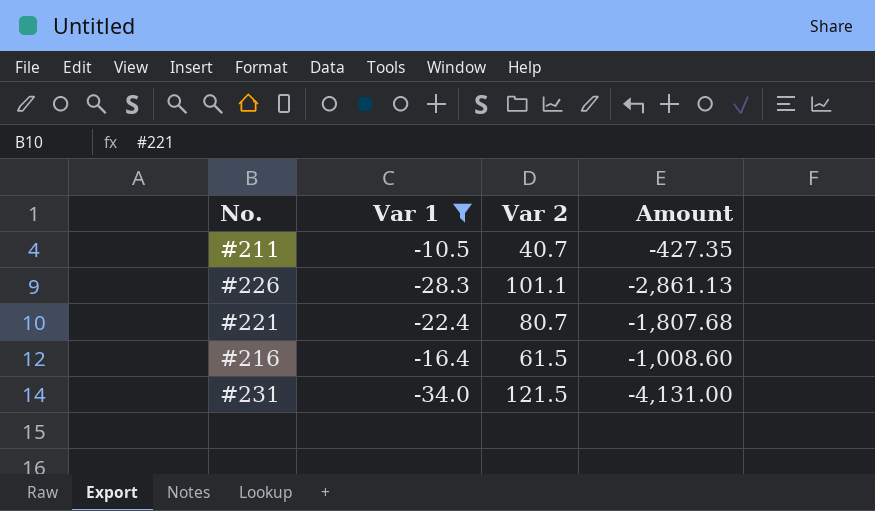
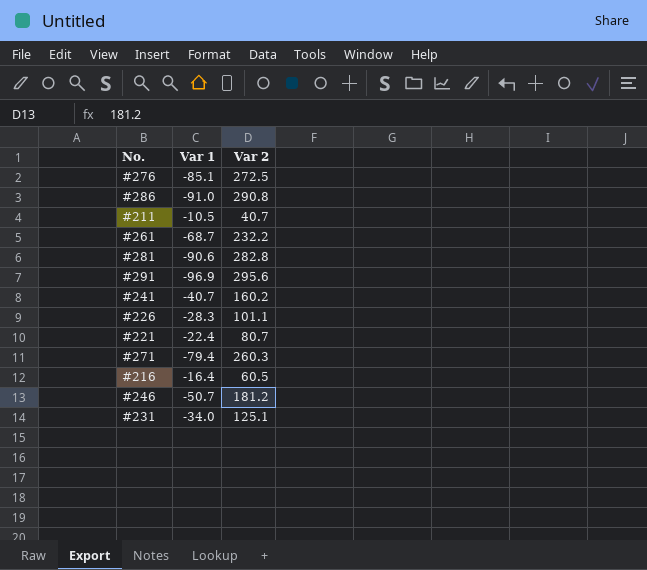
filter: Var 1 >= -34.0 -> none
column Amount | formula: [Var 1] * [Var 2] -> none
#216 | Var 2: 61.5 -> 60.5
#231 | Var 2: 121.5 -> 125.1

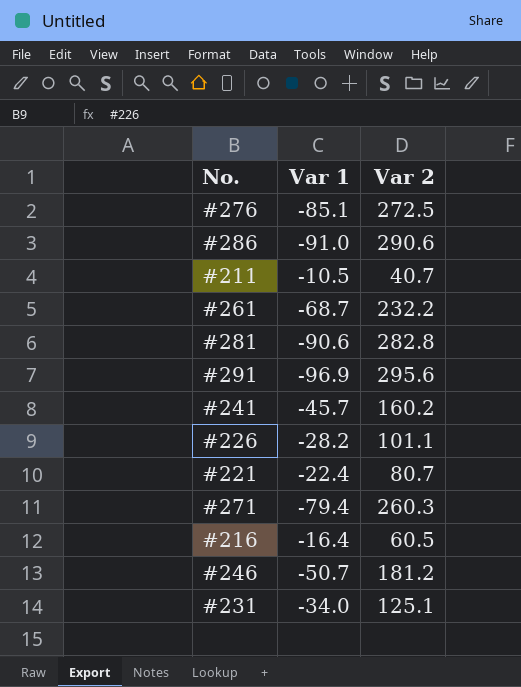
#286 | Var 2: 290.8 -> 290.6
#241 | Var 1: -40.7 -> -45.7
#226 | Var 1: -28.3 -> -28.2

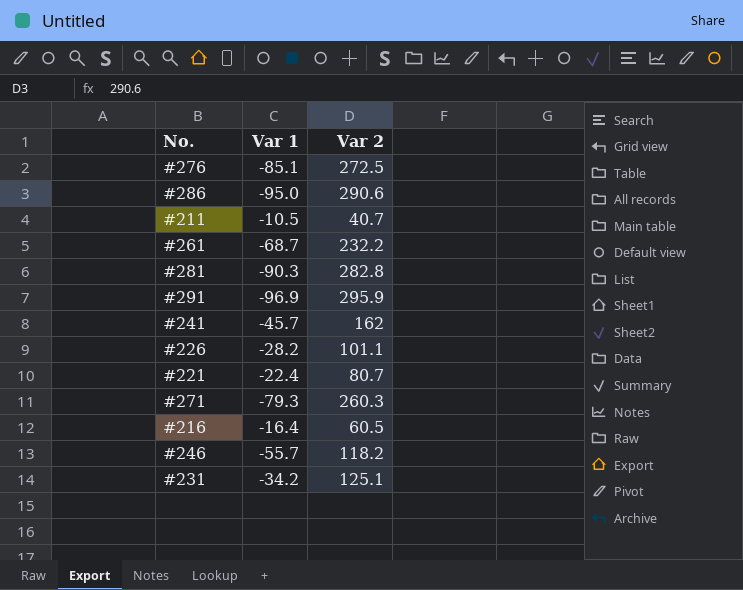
#286 | Var 1: -91.0 -> -95.0
#281 | Var 1: -90.6 -> -90.3
#291 | Var 2: 295.6 -> 295.9
#241 | Var 2: 160.2 -> 162
#271 | Var 1: -79.4 -> -79.3
#246 | Var 1: -50.7 -> -55.7
#246 | Var 2: 181.2 -> 118.2
#231 | Var 1: -34.0 -> -34.2

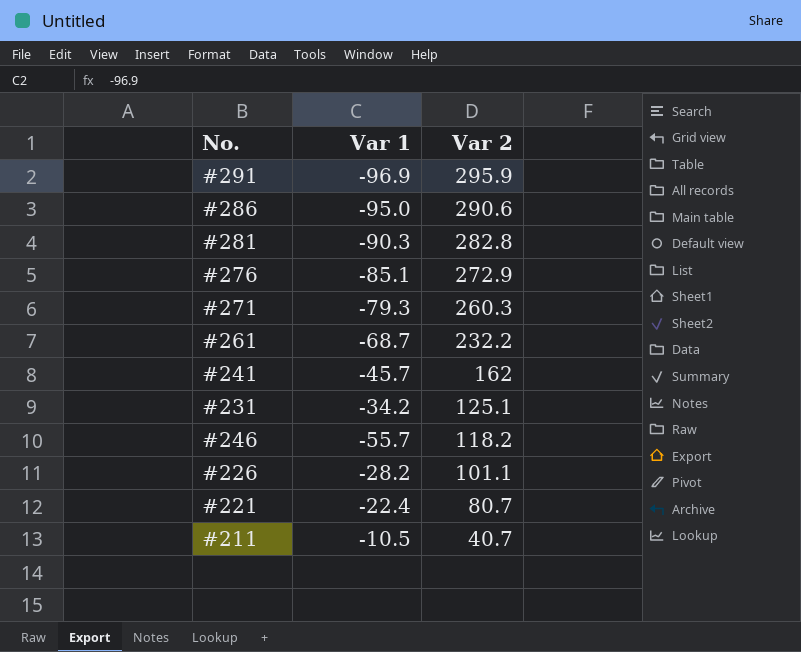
row order: none -> Var 2 descending
row #216: -16.4 | 60.5 -> none
#276 | Var 2: 272.5 -> 272.9

